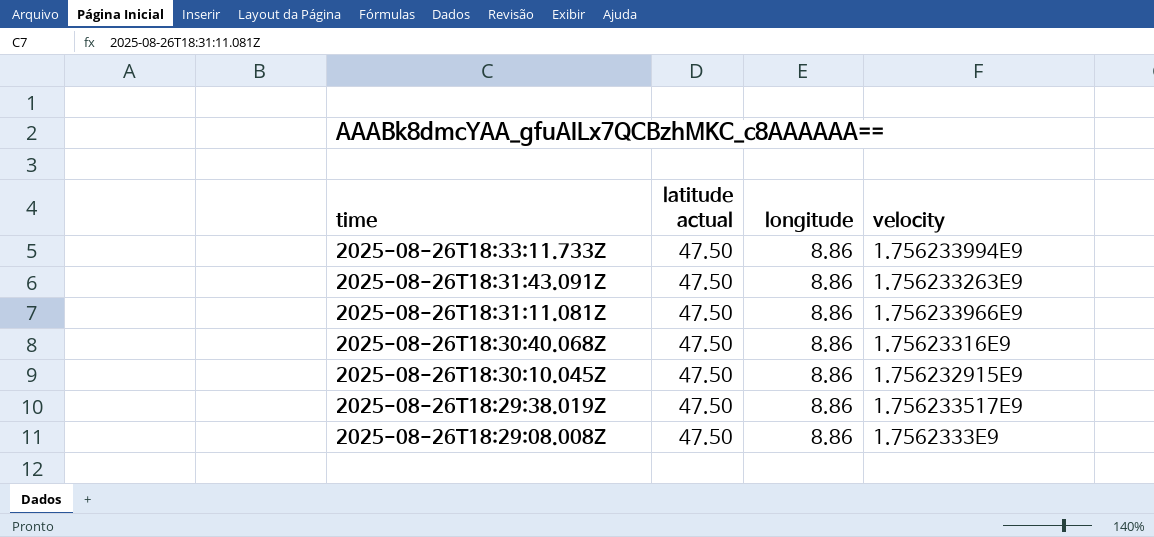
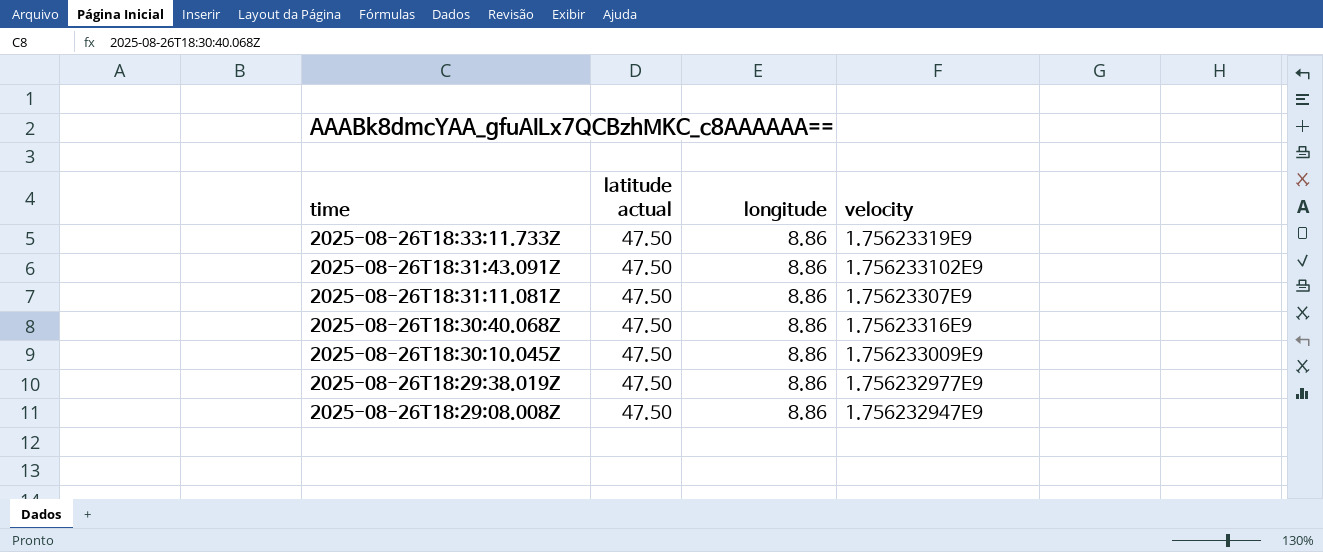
2025-08-26T18:33:11.733Z | velocity: 1.756233994E9 -> 1.75623319E9
2025-08-26T18:31:43.091Z | velocity: 1.756233263E9 -> 1.756233102E9
2025-08-26T18:31:11.081Z | velocity: 1.756233966E9 -> 1.75623307E9
2025-08-26T18:30:10.045Z | velocity: 1.756232915E9 -> 1.756233009E9
2025-08-26T18:29:38.019Z | velocity: 1.756233517E9 -> 1.756232977E9
2025-08-26T18:29:08.008Z | velocity: 1.7562333E9 -> 1.756232947E9

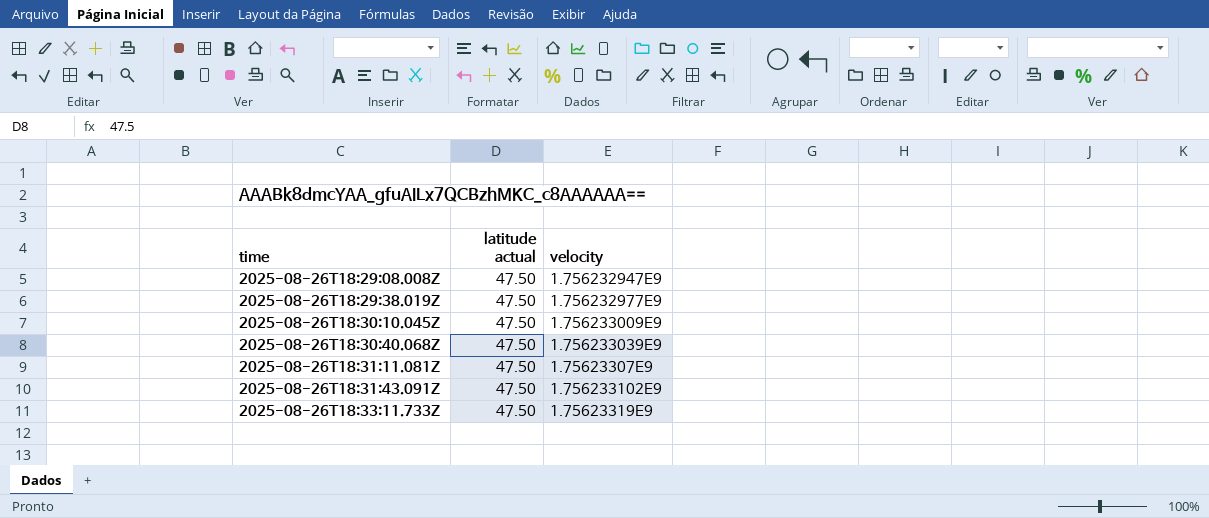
row order: time descending -> time ascending
column longitude | position: 3 -> none
2025-08-26T18:30:40.068Z | velocity: 1.75623316E9 -> 1.756233039E9

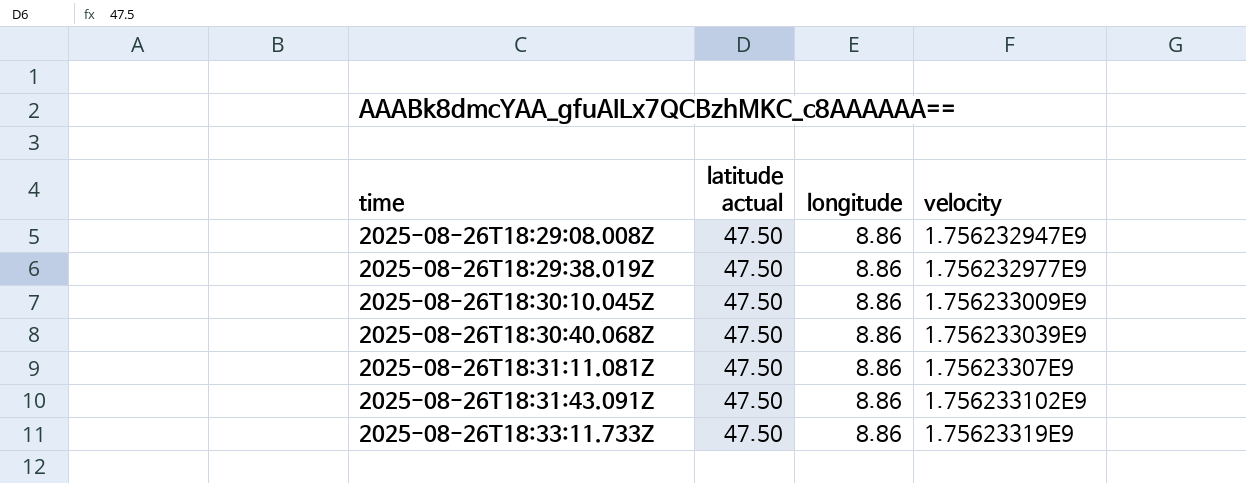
column longitude | position: none -> 3

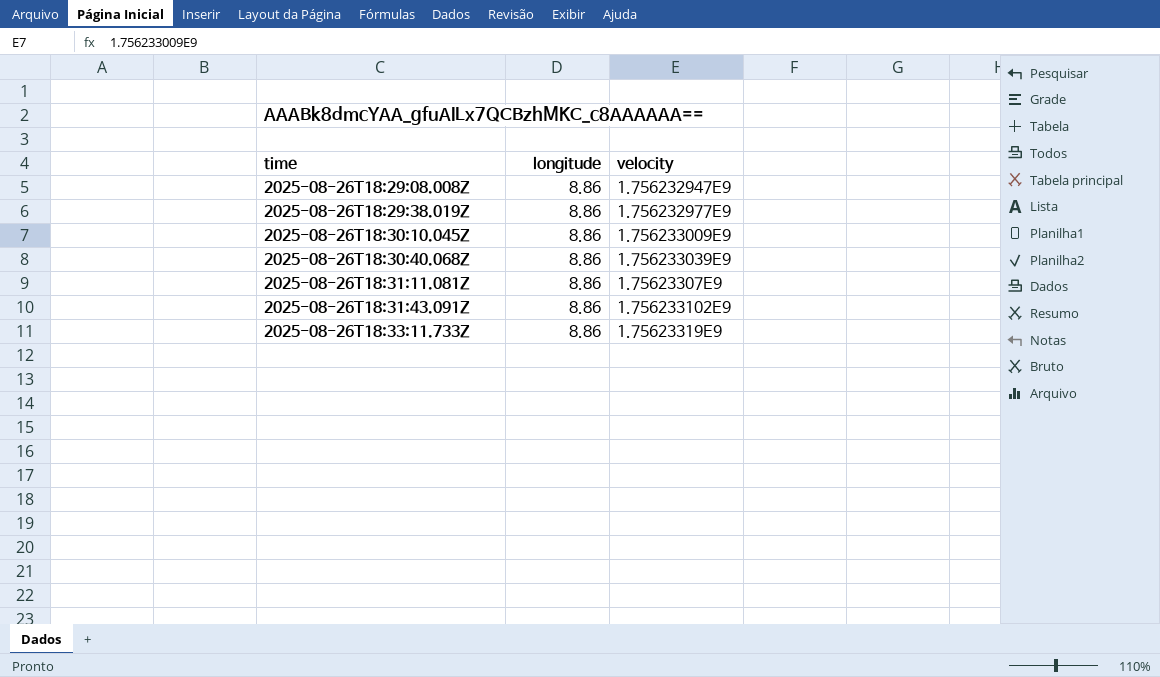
column latitude actual | position: 2 -> none

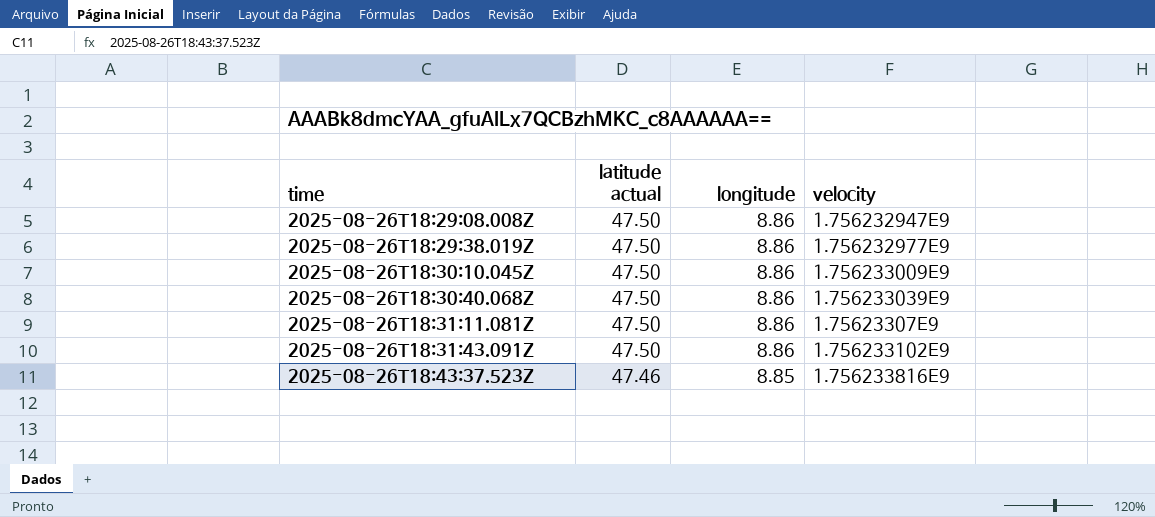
column latitude actual | position: none -> 2
row 2025-08-26T18:33:11.733Z: 8.86 | 1.75623319E9 -> none
row 2025-08-26T18:43:37.523Z: none -> 47.46 | 8.85 | 1.756233816E9

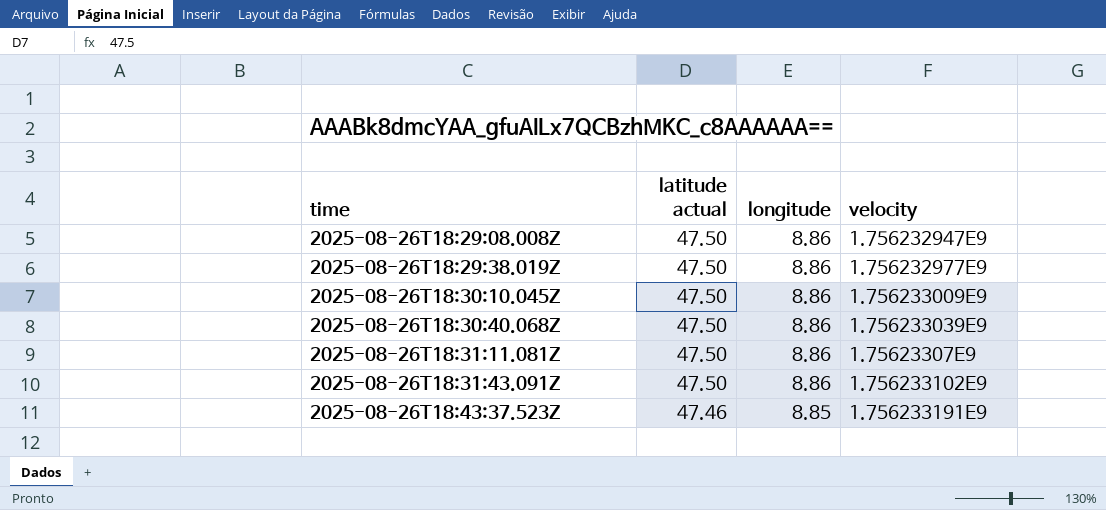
2025-08-26T18:43:37.523Z | velocity: 1.756233816E9 -> 1.756233191E9

